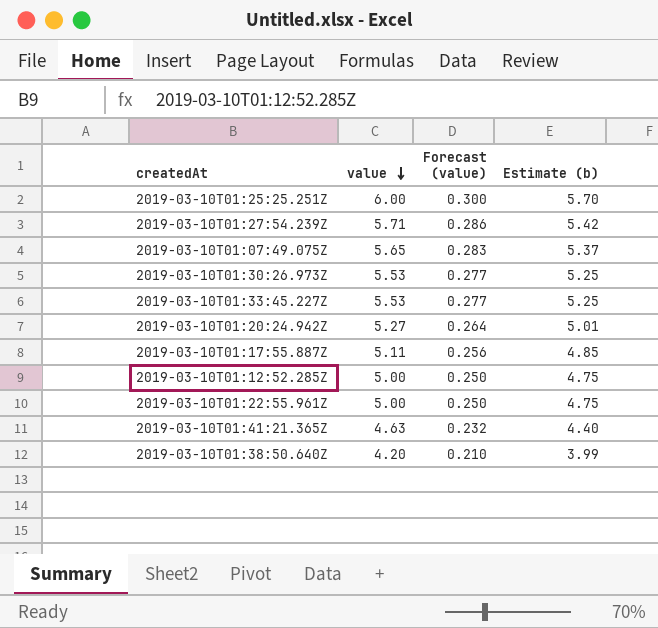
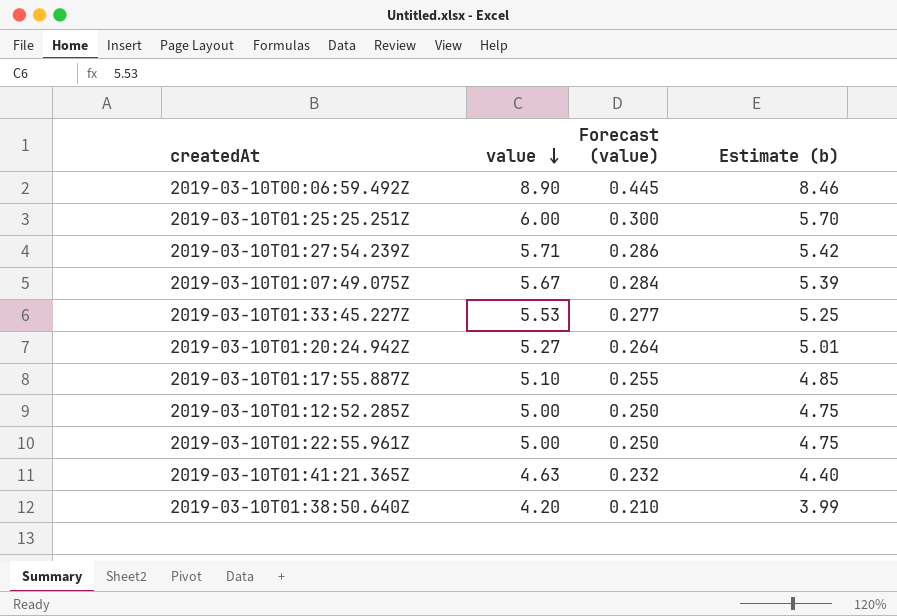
row 2019-03-10T01:30:26.973Z: 5.53 | 0.277 | 5.25 -> none
row 2019-03-10T00:06:59.492Z: none -> 8.90 | 0.445 | 8.46
2019-03-10T01:07:49.075Z | value: 5.65 -> 5.67
2019-03-10T01:07:49.075Z | Forecast (value): 0.283 -> 0.284
2019-03-10T01:07:49.075Z | Estimate (b): 5.37 -> 5.39
2019-03-10T01:17:55.887Z | value: 5.11 -> 5.10
2019-03-10T01:17:55.887Z | Forecast (value): 0.256 -> 0.255

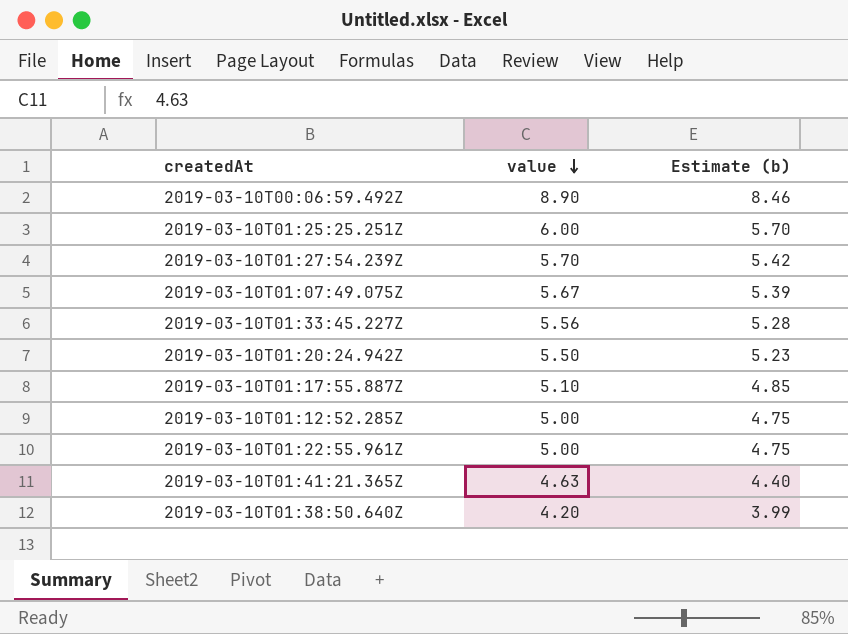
column Forecast (value) | formula: [value] * 0.05 -> none
2019-03-10T01:27:54.239Z | value: 5.71 -> 5.70
2019-03-10T01:33:45.227Z | value: 5.53 -> 5.56
2019-03-10T01:33:45.227Z | Estimate (b): 5.25 -> 5.28
2019-03-10T01:20:24.942Z | value: 5.27 -> 5.50
2019-03-10T01:20:24.942Z | Estimate (b): 5.01 -> 5.23

